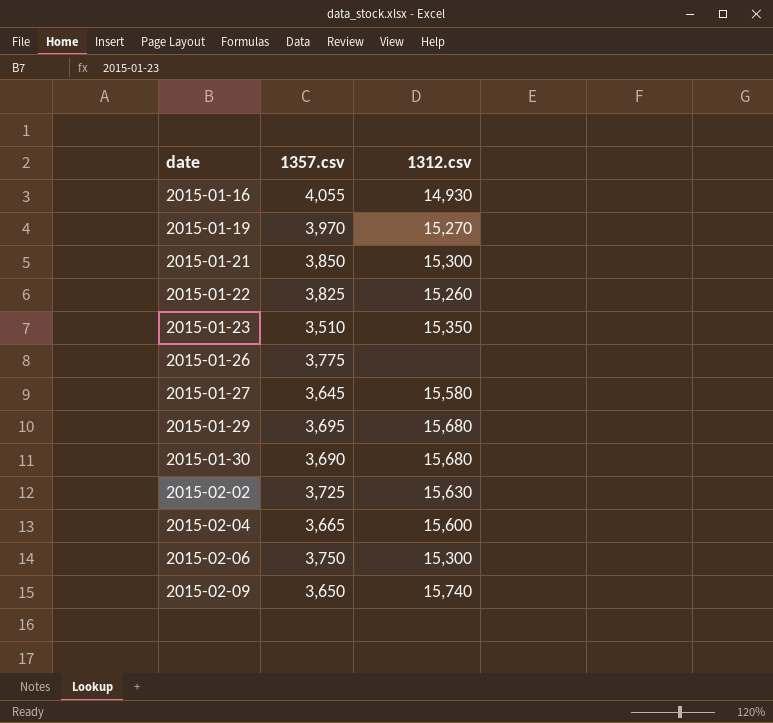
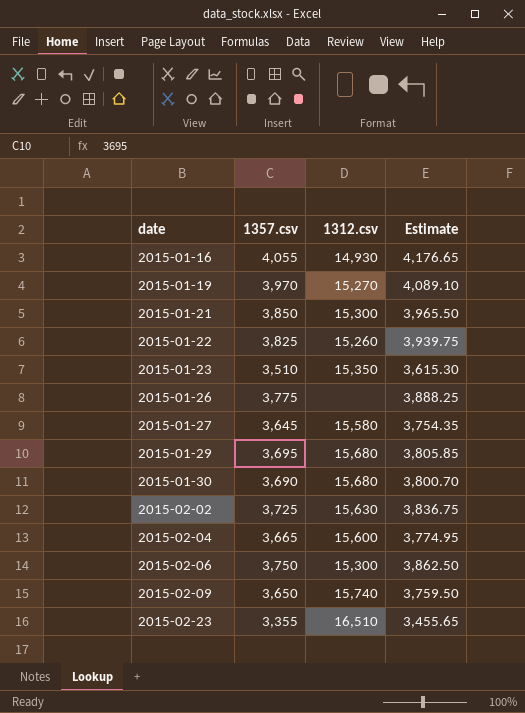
column Estimate | formula: none -> [1357.csv] * 1.03
row 2015-02-23: none -> 3,355 | 16,510 | 3,455.65

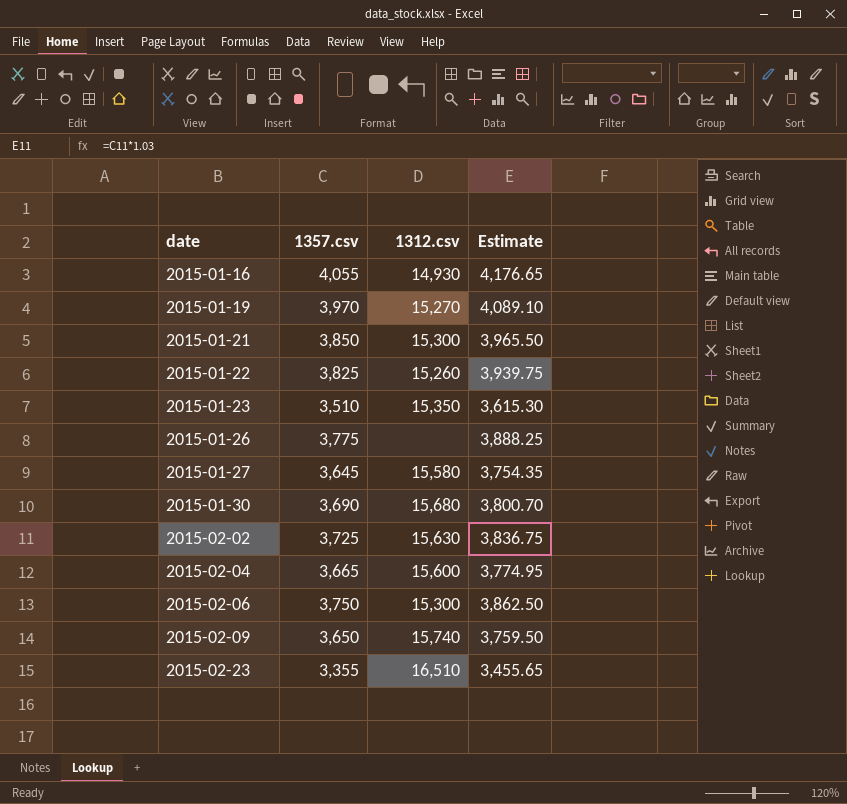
row 2015-01-29: 3,695 | 15,680 | 3,805.85 -> none

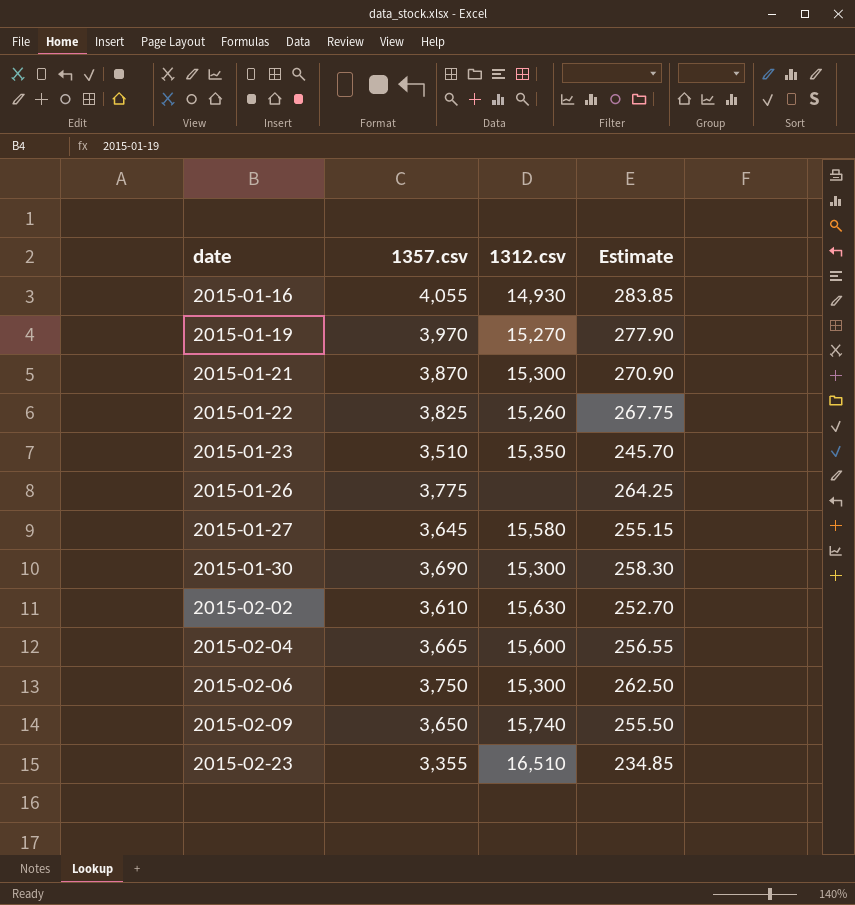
column Estimate | formula: [1357.csv] * 1.03 -> [1357.csv] * 0.07
2015-01-21 | 1357.csv: 3,850 -> 3,870
2015-01-30 | 1312.csv: 15,680 -> 15,300
2015-02-02 | 1357.csv: 3,725 -> 3,610

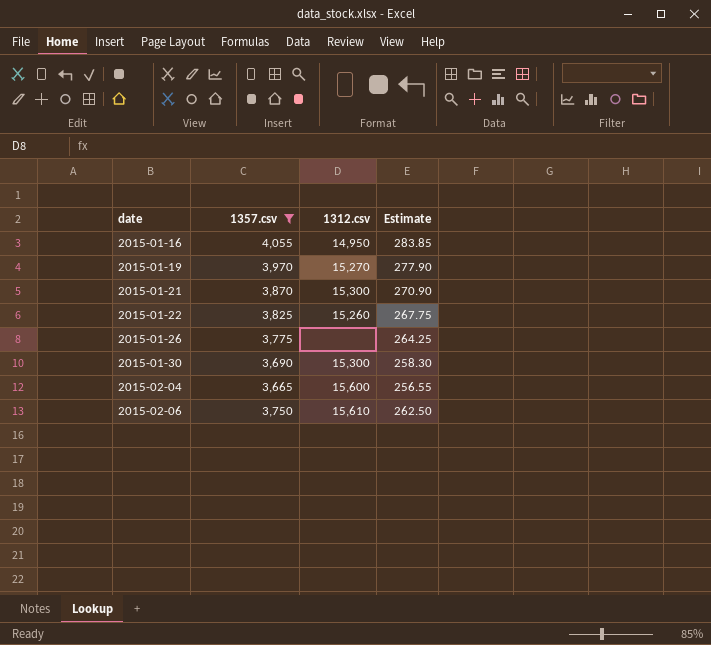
filter: none -> 1357.csv >= 3,665
2015-01-16 | 1312.csv: 14,930 -> 14,950
2015-02-06 | 1312.csv: 15,300 -> 15,610

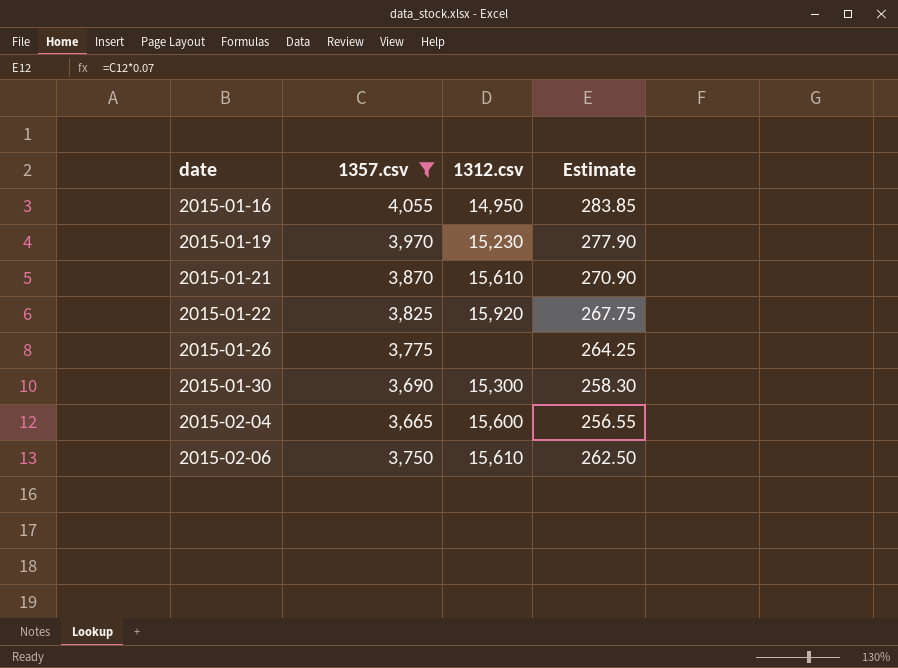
2015-01-19 | 1312.csv: 15,270 -> 15,230
2015-01-21 | 1312.csv: 15,300 -> 15,610
2015-01-22 | 1312.csv: 15,260 -> 15,920

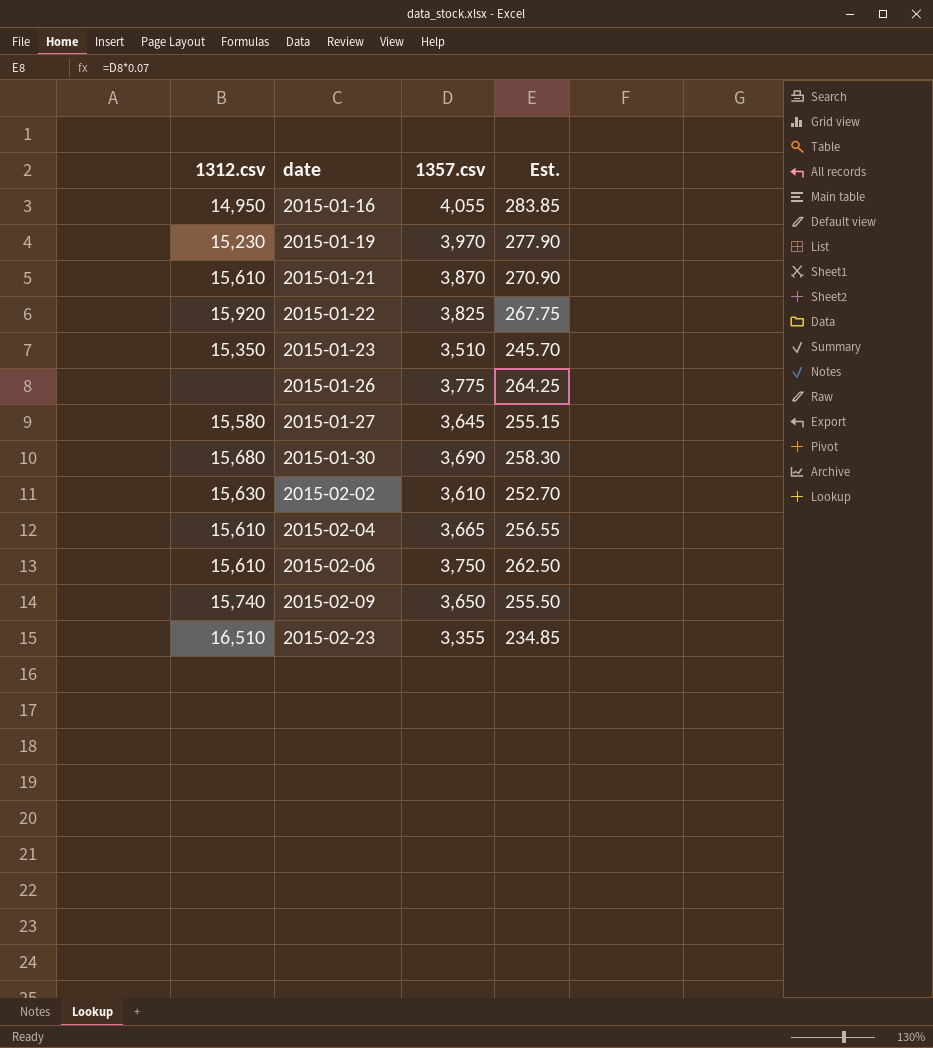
filter: 1357.csv >= 3,665 -> none
column 1312.csv | position: 3 -> 1
column name: Estimate -> Est.
2015-01-30 | 1312.csv: 15,300 -> 15,680
2015-02-04 | 1312.csv: 15,600 -> 15,610

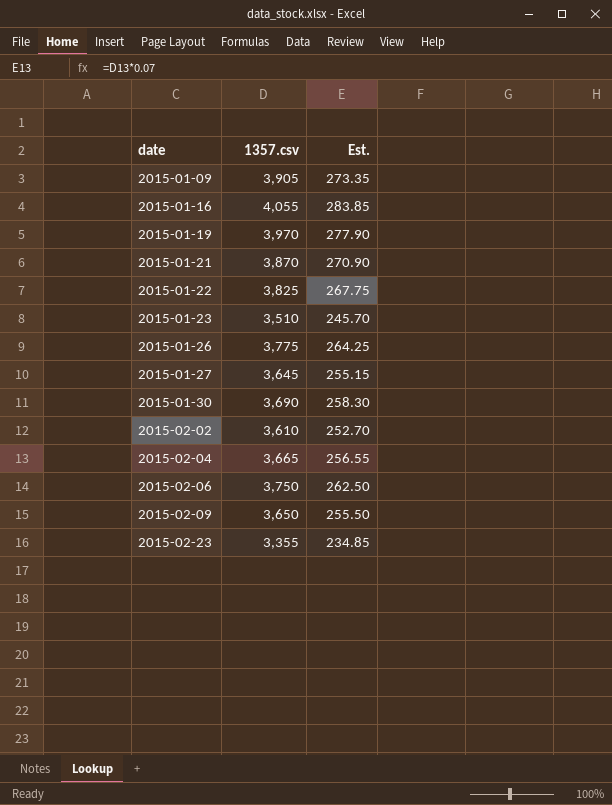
column 1312.csv | position: 1 -> none
row 2015-01-09: none -> 3,905 | 273.35

